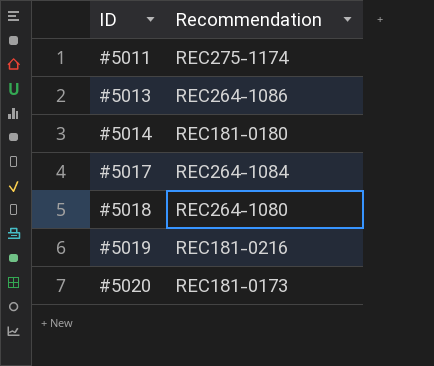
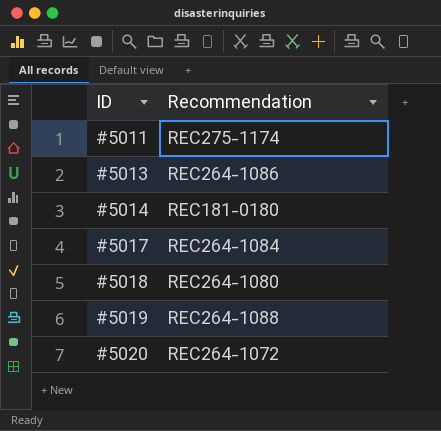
#5019 | Recommendation: REC181-0216 -> REC264-1088
#5020 | Recommendation: REC181-0173 -> REC264-1072

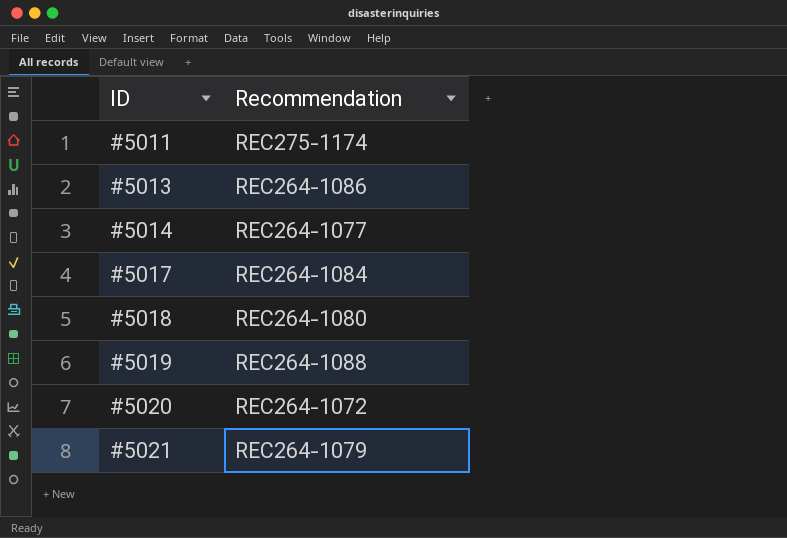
#5014 | Recommendation: REC181-0180 -> REC264-1077
row #5021: none -> REC264-1079

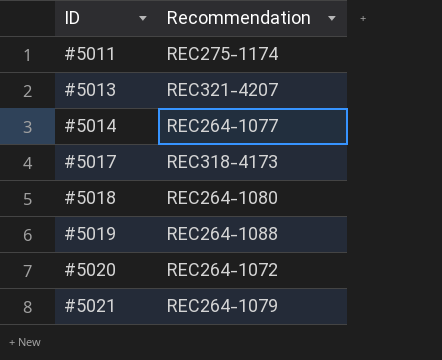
#5013 | Recommendation: REC264-1086 -> REC321-4207
#5017 | Recommendation: REC264-1084 -> REC318-4173

